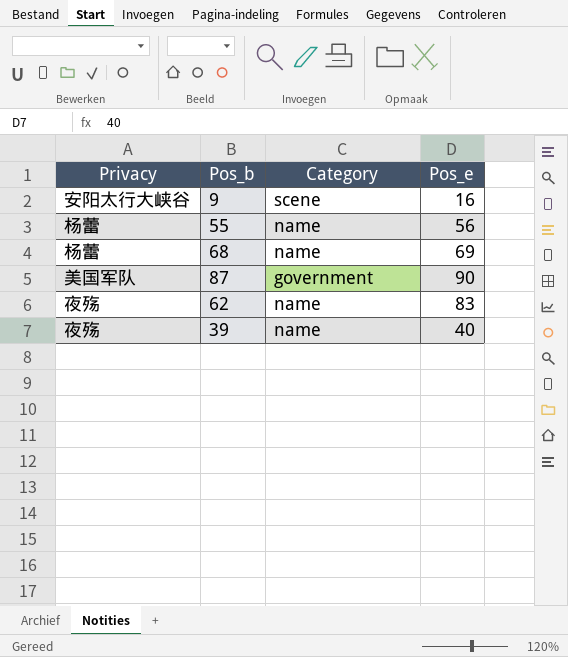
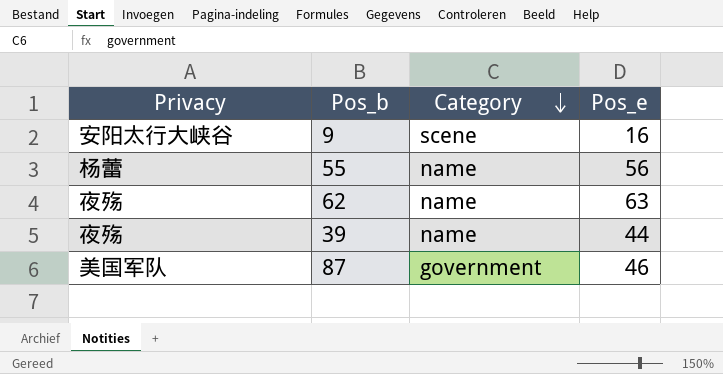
row order: none -> Category descending
row 68: 杨蕾 | name | 69 -> none
62 | Pos_e: 83 -> 63
39 | Pos_e: 40 -> 44
87 | Pos_e: 90 -> 46

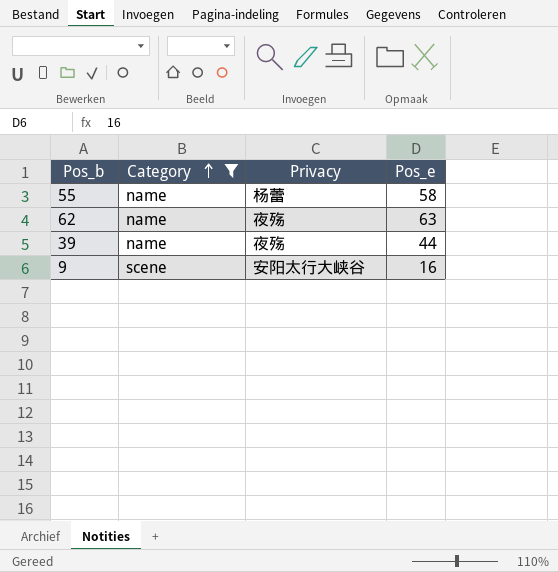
filter: none -> Category != government
row order: Category descending -> Category ascending
column Privacy | position: 1 -> 3
55 | Pos_e: 56 -> 58

